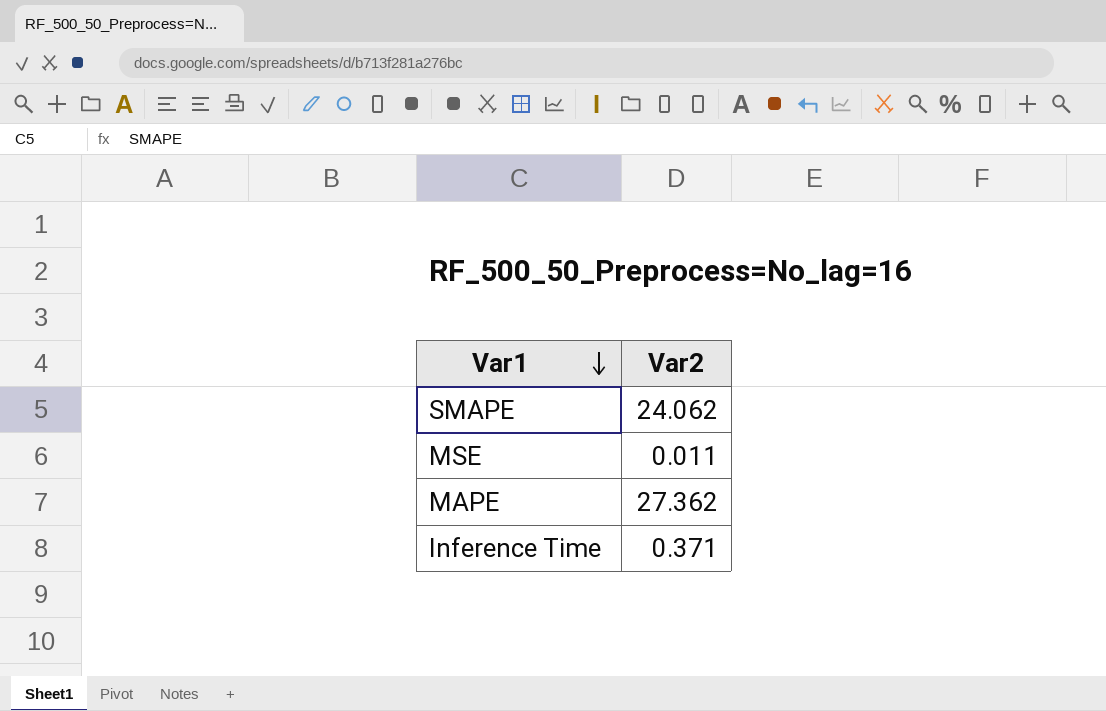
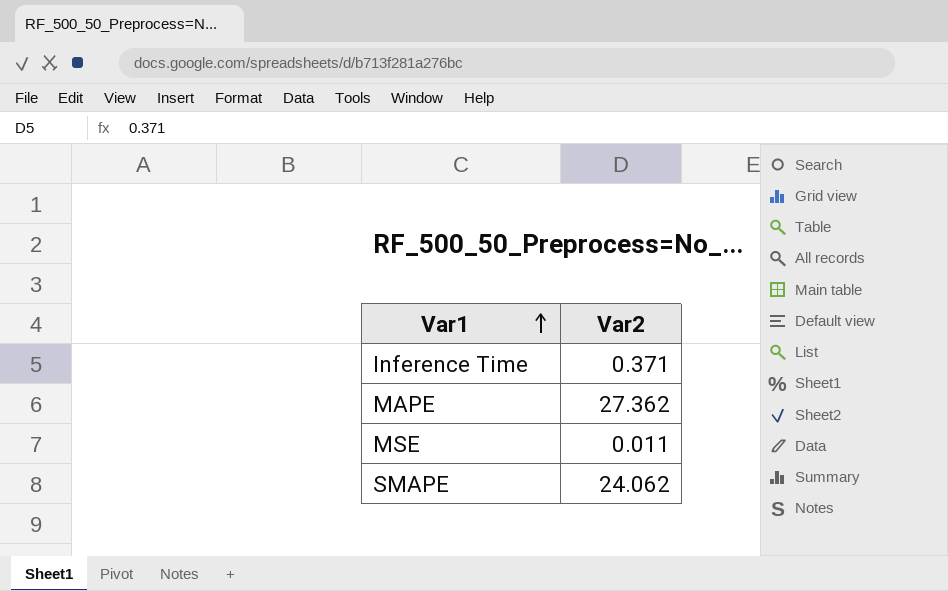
row order: Var1 descending -> Var1 ascending

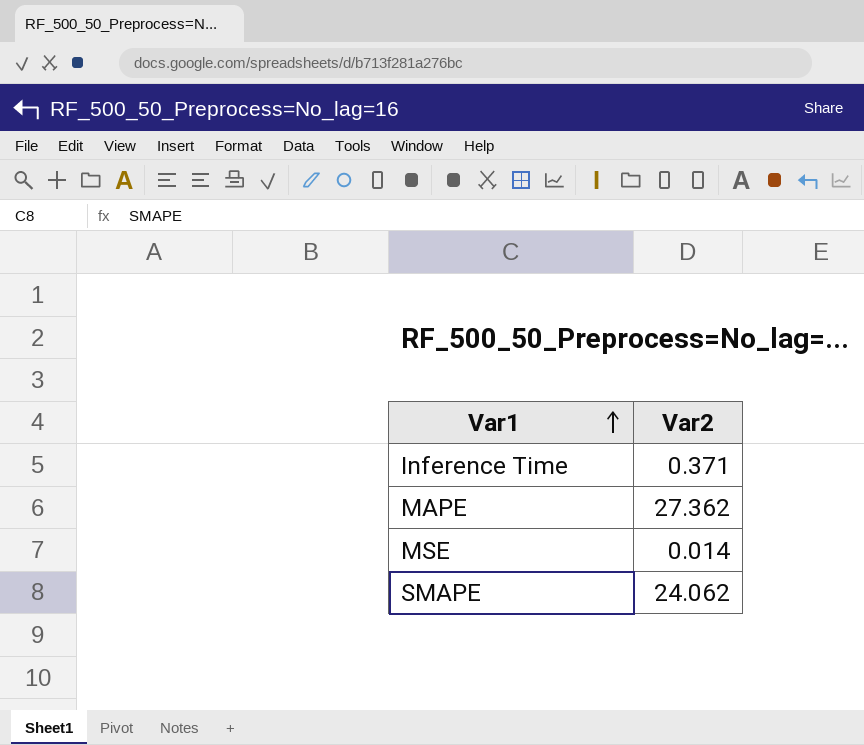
MSE | Var2: 0.011 -> 0.014

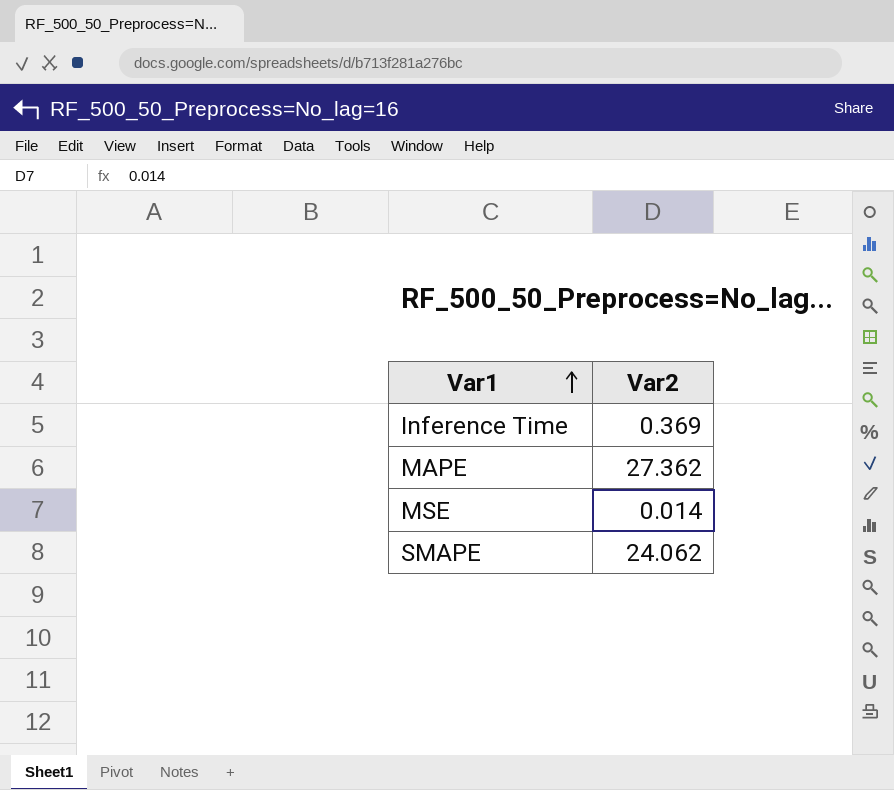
Inference Time | Var2: 0.371 -> 0.369

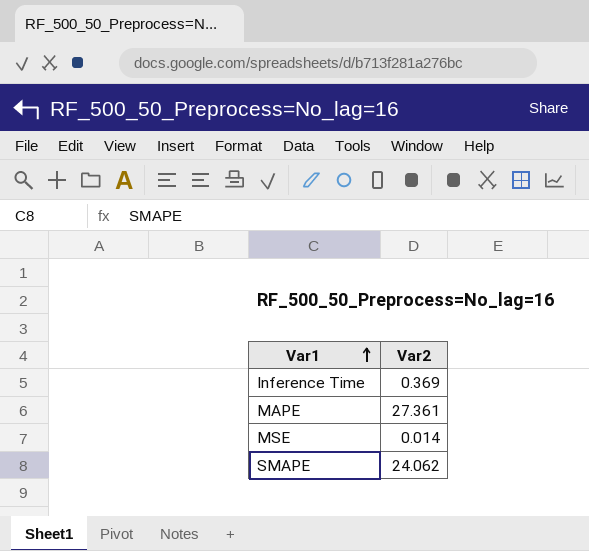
MAPE | Var2: 27.362 -> 27.361

